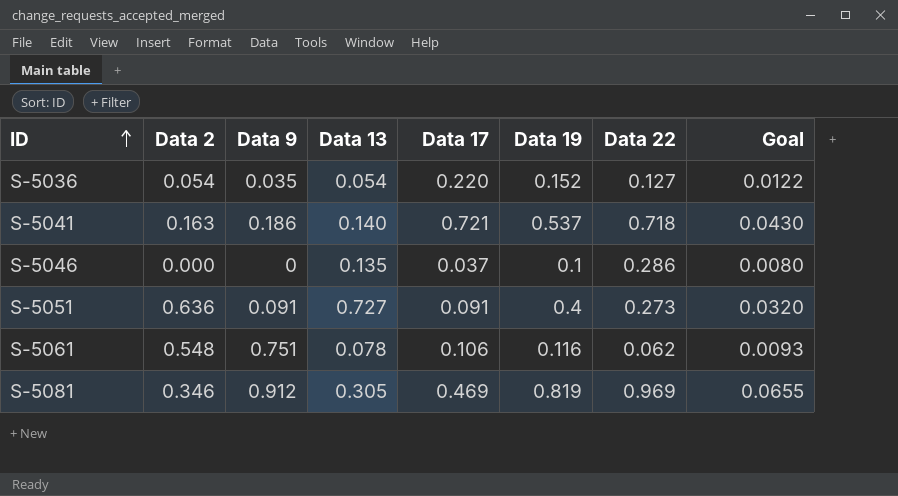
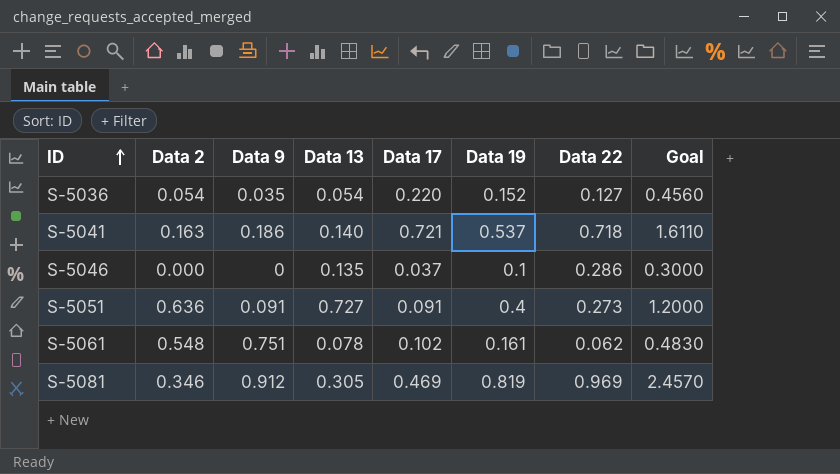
column Goal | formula: [Data 19] * 0.08 -> [Data 19] * 3
S-5061 | Data 17: 0.106 -> 0.102
S-5061 | Data 19: 0.116 -> 0.161

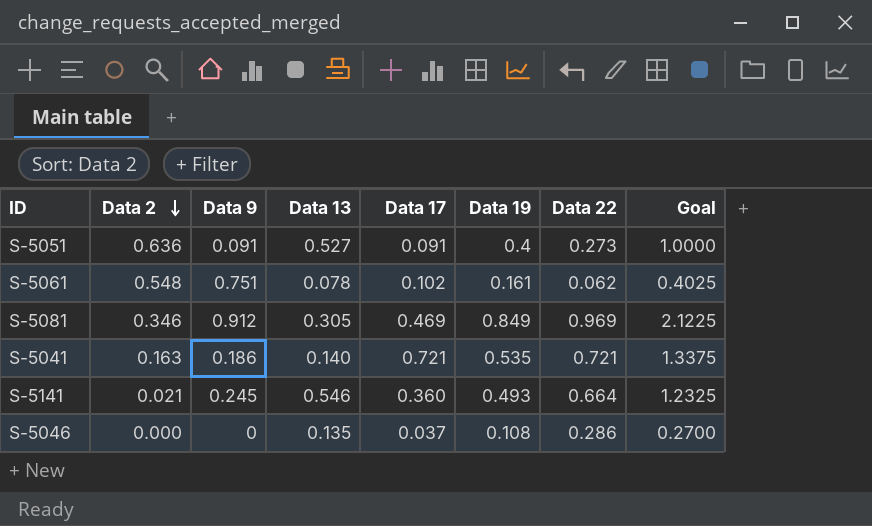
row order: ID ascending -> Data 2 descending
column Goal | formula: [Data 19] * 3 -> [Data 19] * 2.5
row S-5036: 0.054 | 0.035 | 0.054 | 0.220 | 0.152 | 0.127 | 0.4560 -> none
S-5051 | Data 13: 0.727 -> 0.527
S-5081 | Data 19: 0.819 -> 0.849
S-5041 | Data 19: 0.537 -> 0.535
S-5041 | Data 22: 0.718 -> 0.721
row S-5141: none -> 0.021 | 0.245 | 0.546 | 0.360 | 0.493 | 0.664 | 1.2325
S-5046 | Data 19: 0.1 -> 0.108

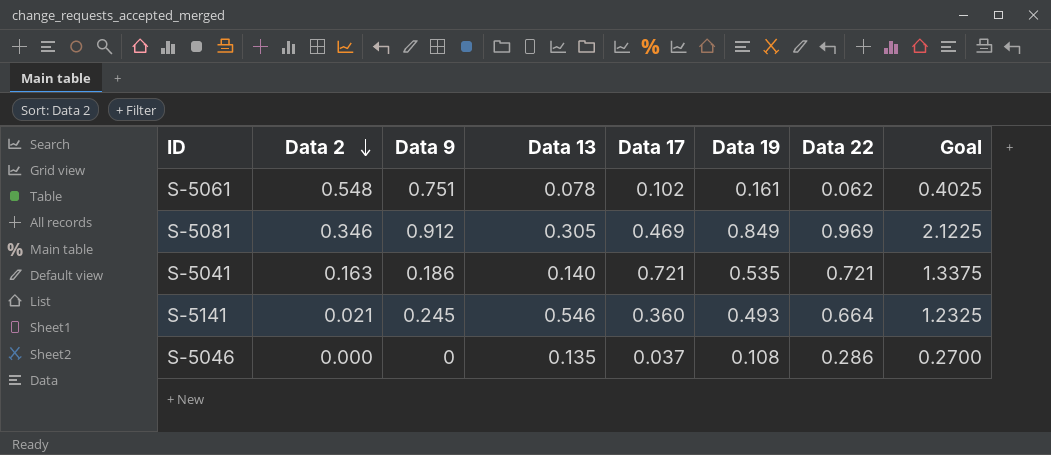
row S-5051: 0.636 | 0.091 | 0.527 | 0.091 | 0.4 | 0.273 | 1.0000 -> none

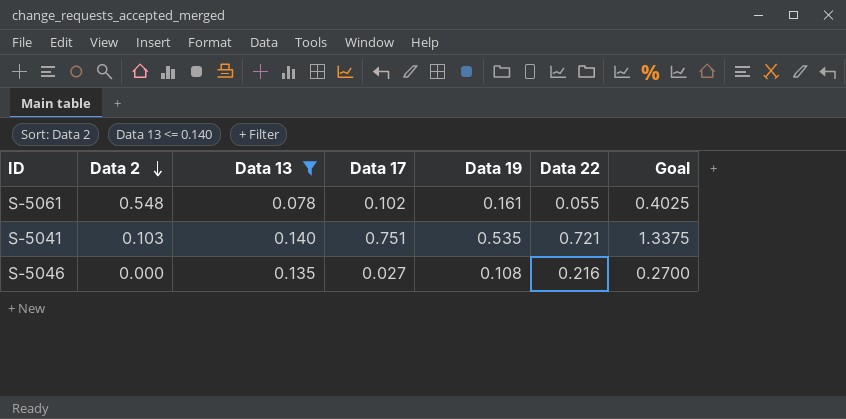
filter: none -> Data 13 <= 0.140
column Data 9 | position: 3 -> none
S-5061 | Data 22: 0.062 -> 0.055
S-5041 | Data 2: 0.163 -> 0.103
S-5041 | Data 17: 0.721 -> 0.751
S-5046 | Data 17: 0.037 -> 0.027
S-5046 | Data 22: 0.286 -> 0.216

